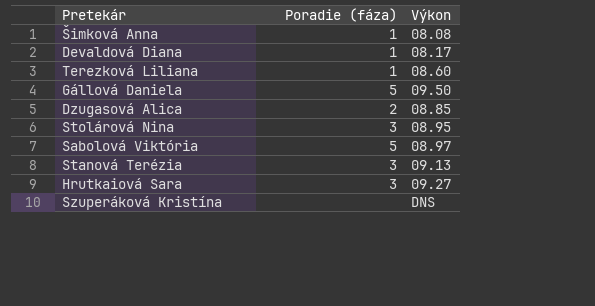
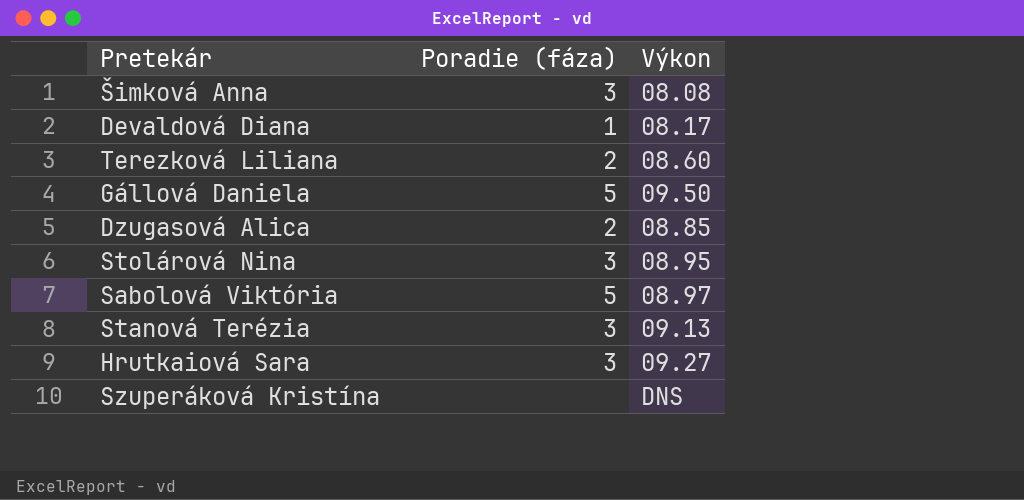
Šimková Anna | Poradie (fáza): 1 -> 3
Terezková Liliana | Poradie (fáza): 1 -> 2

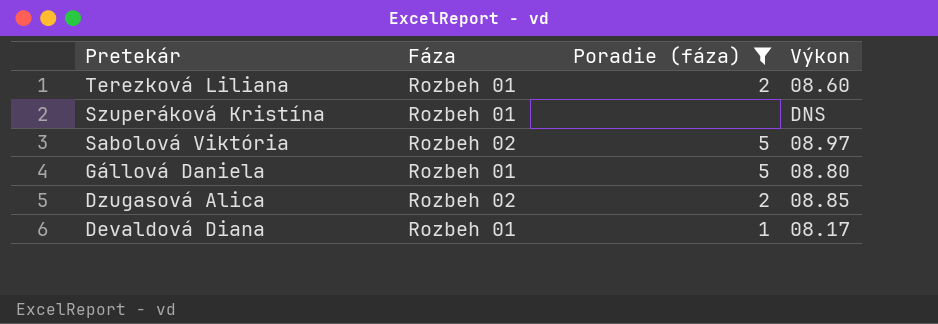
filter: none -> Poradie (fáza) != 3
row order: none -> Pretekár descending
column Fáza | position: none -> 2
Gállová Daniela | Výkon: 09.50 -> 08.80

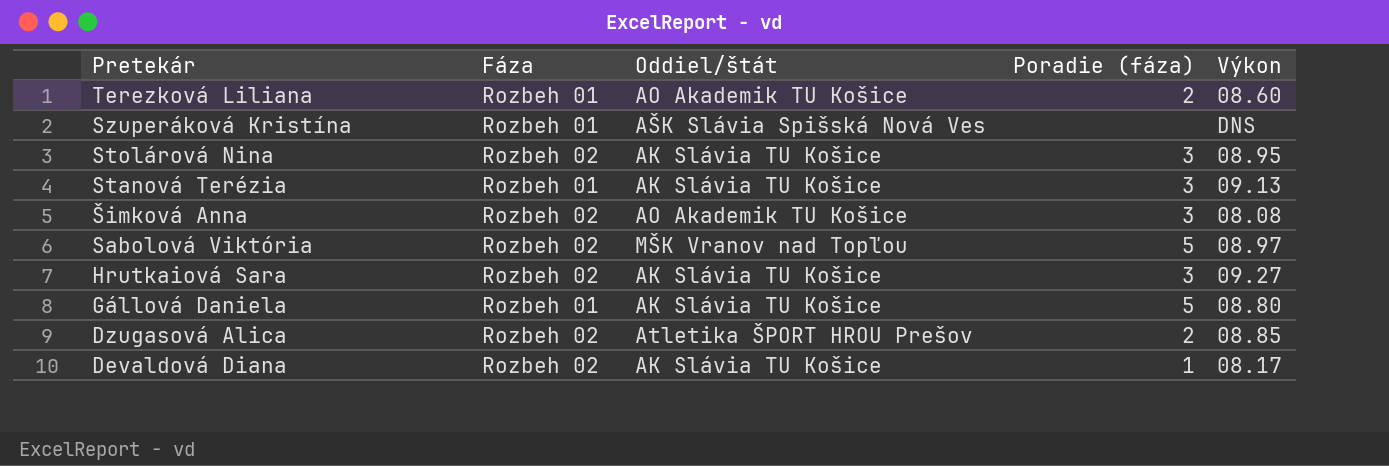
filter: Poradie (fáza) != 3 -> none
column Oddiel/štát | position: none -> 3
Devaldová Diana | Fáza: Rozbeh 01 -> Rozbeh 02

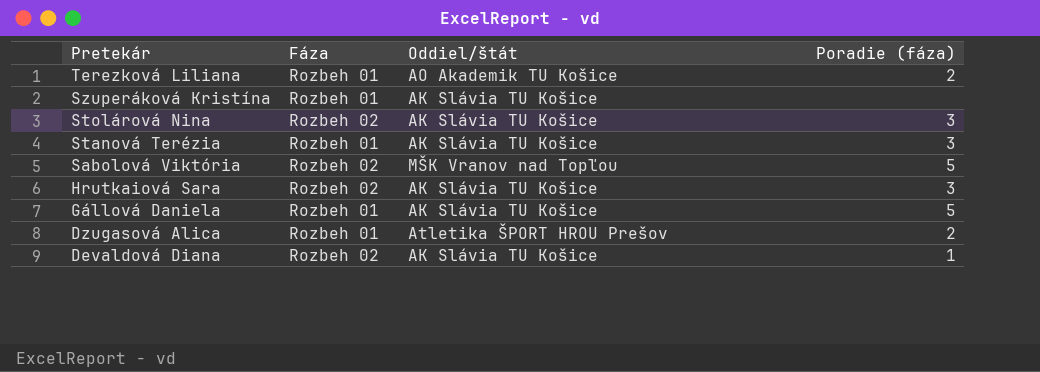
column Výkon | position: 5 -> none
row Šimková Anna: Rozbeh 02 | AO Akademik TU Košice | 3 | 08.08 -> none
Szuperáková Kristína | Oddiel/štát: AŠK Slávia Spišská Nová Ves -> AK Slávia TU Košice
Dzugasová Alica | Fáza: Rozbeh 02 -> Rozbeh 01

